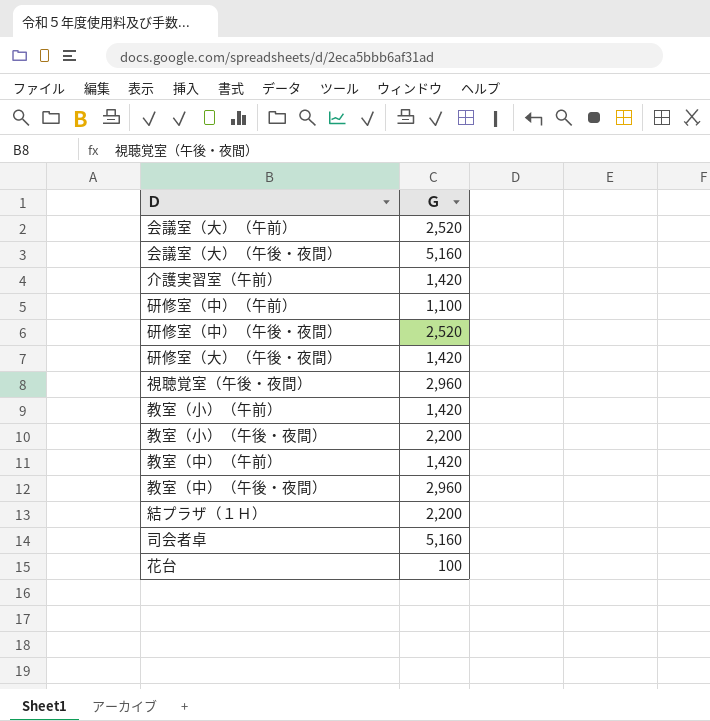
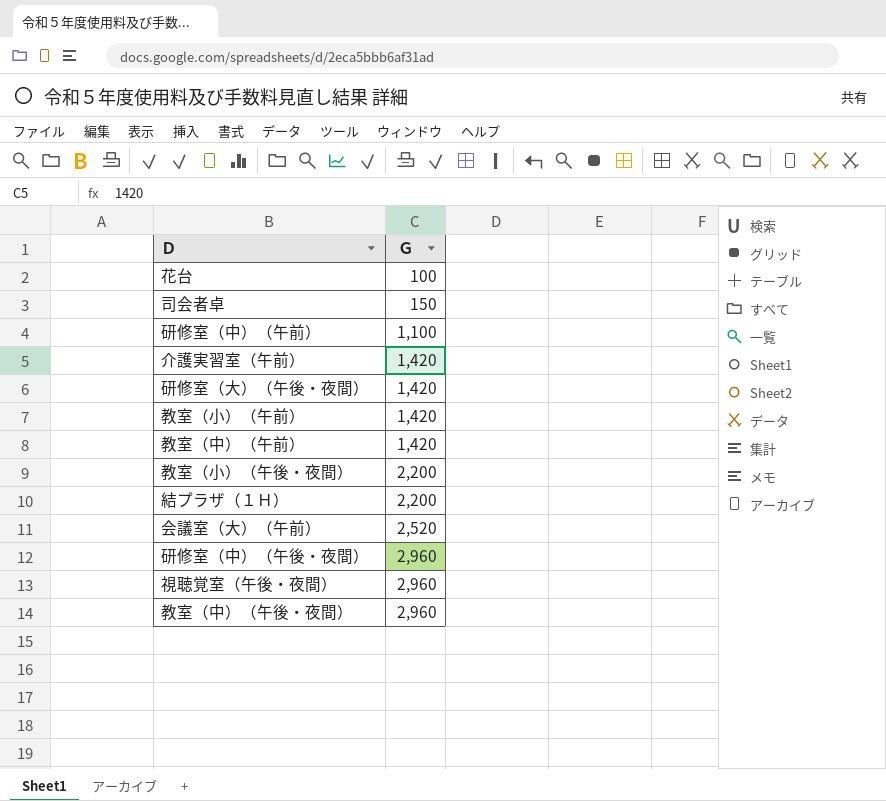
row order: none -> Ｇ ascending
row 会議室（大）（午後・夜間）: 5,160 -> none
司会者卓 | Ｇ: 5,160 -> 150
研修室（中）（午後・夜間） | Ｇ: 2,520 -> 2,960

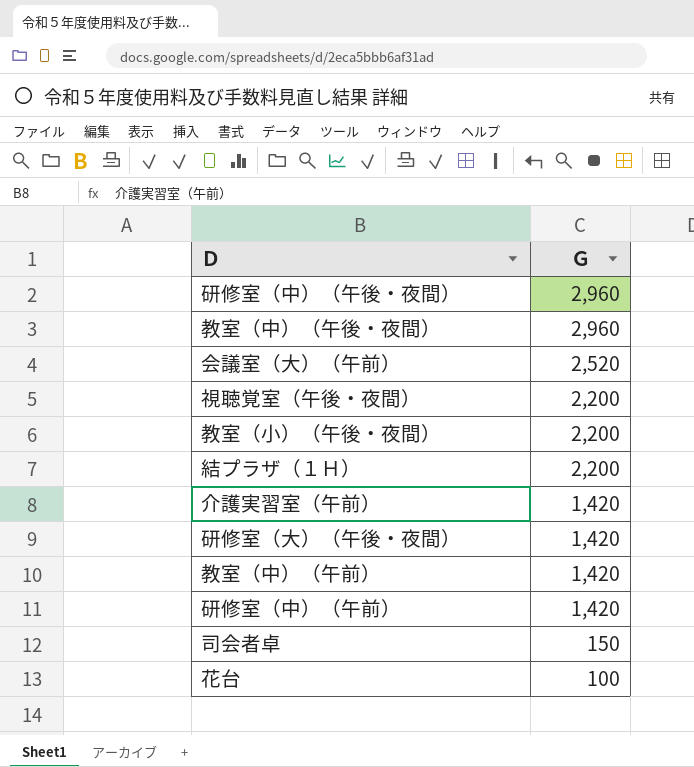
row order: Ｇ ascending -> Ｇ descending
row 教室（小）（午前）: 1,420 -> none
視聴覚室（午後・夜間） | Ｇ: 2,960 -> 2,200
研修室（中）（午前） | Ｇ: 1,100 -> 1,420

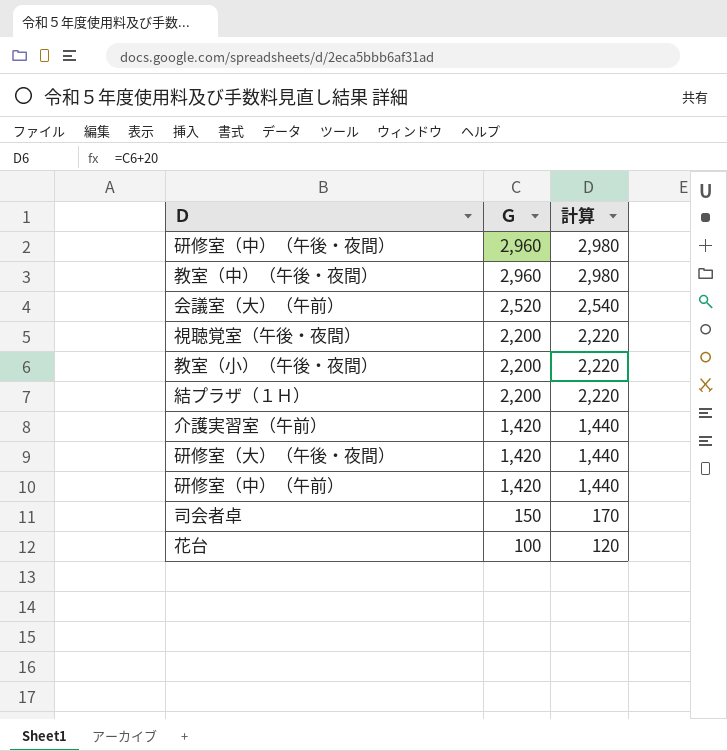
column 計算 | formula: none -> [Ｇ] + 20
row 教室（中）（午前）: 1,420 -> none

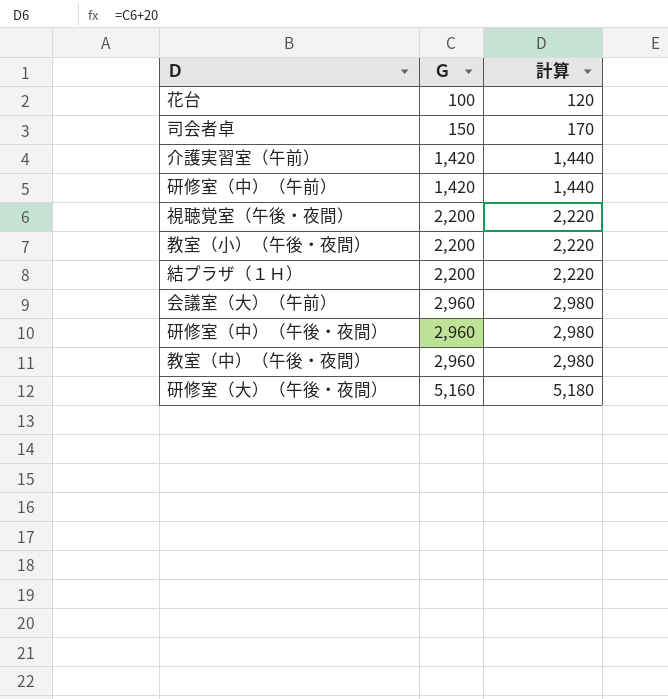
row order: Ｇ descending -> Ｇ ascending
会議室（大）（午前） | Ｇ: 2,520 -> 2,960
会議室（大）（午前） | 計算: 2,540 -> 2,980
研修室（大）（午後・夜間） | Ｇ: 1,420 -> 5,160
研修室（大）（午後・夜間） | 計算: 1,440 -> 5,180

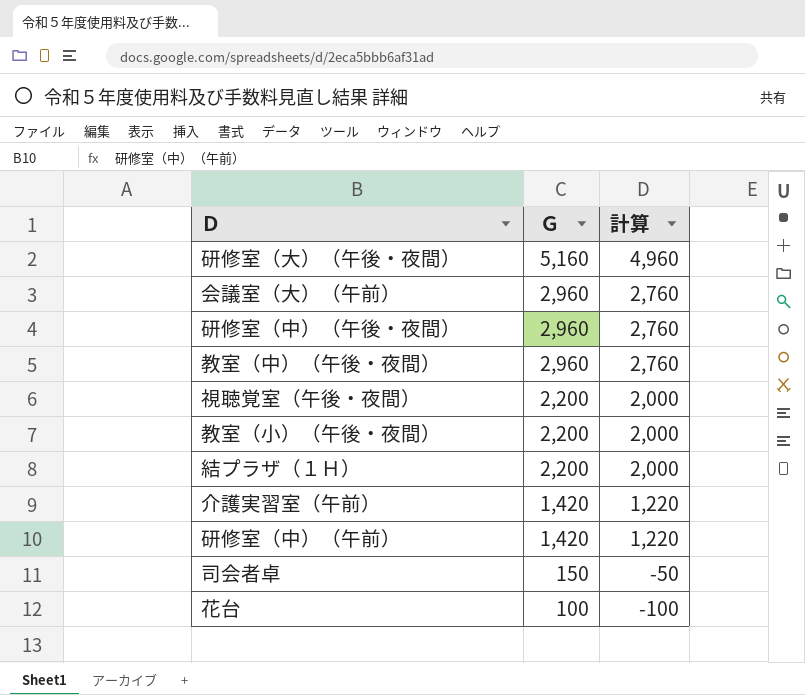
row order: Ｇ ascending -> Ｇ descending
column 計算 | formula: [Ｇ] + 20 -> [Ｇ] - 200

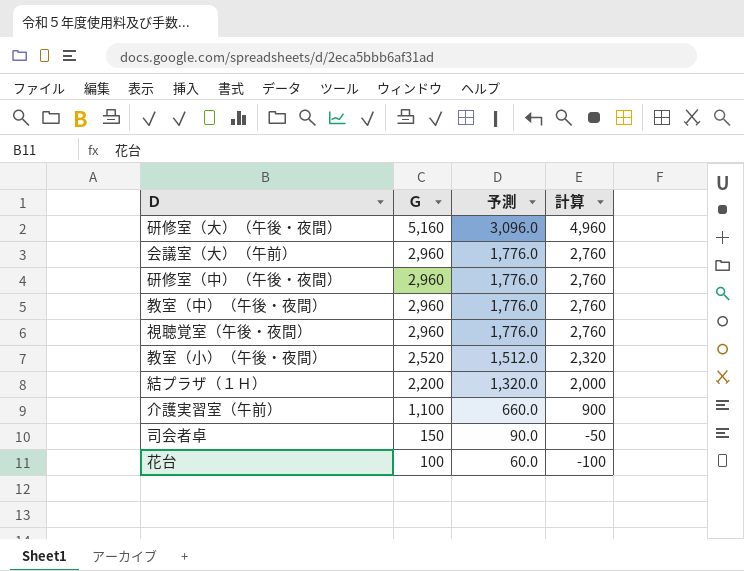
column 予測 | formula: none -> [Ｇ] * 0.6
row 研修室（中）（午前）: 1,420 | 1,220 -> none
視聴覚室（午後・夜間） | Ｇ: 2,200 -> 2,960
視聴覚室（午後・夜間） | 計算: 2,000 -> 2,760
教室（小）（午後・夜間） | Ｇ: 2,200 -> 2,520
教室（小）（午後・夜間） | 計算: 2,000 -> 2,320
介護実習室（午前） | Ｇ: 1,420 -> 1,100
介護実習室（午前） | 計算: 1,220 -> 900

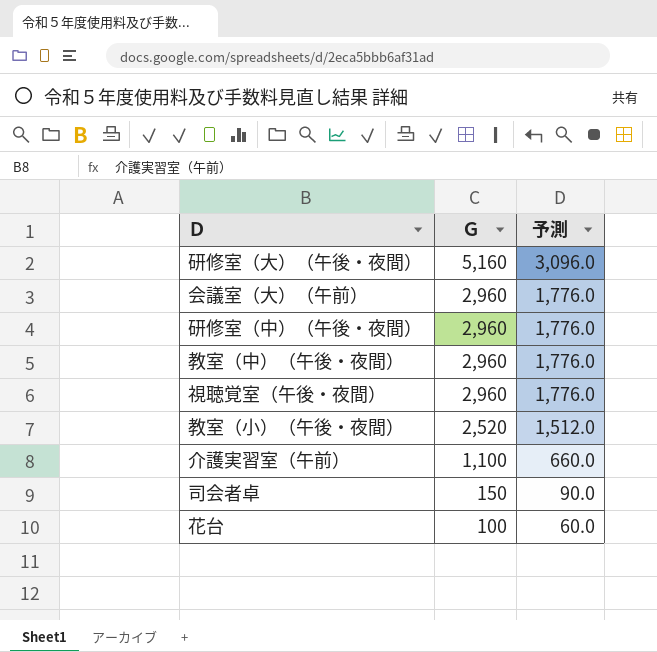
column 計算 | formula: [Ｇ] - 200 -> none
row 結プラザ（１Ｈ）: 2,200 | 1,320.0 | 2,000 -> none

